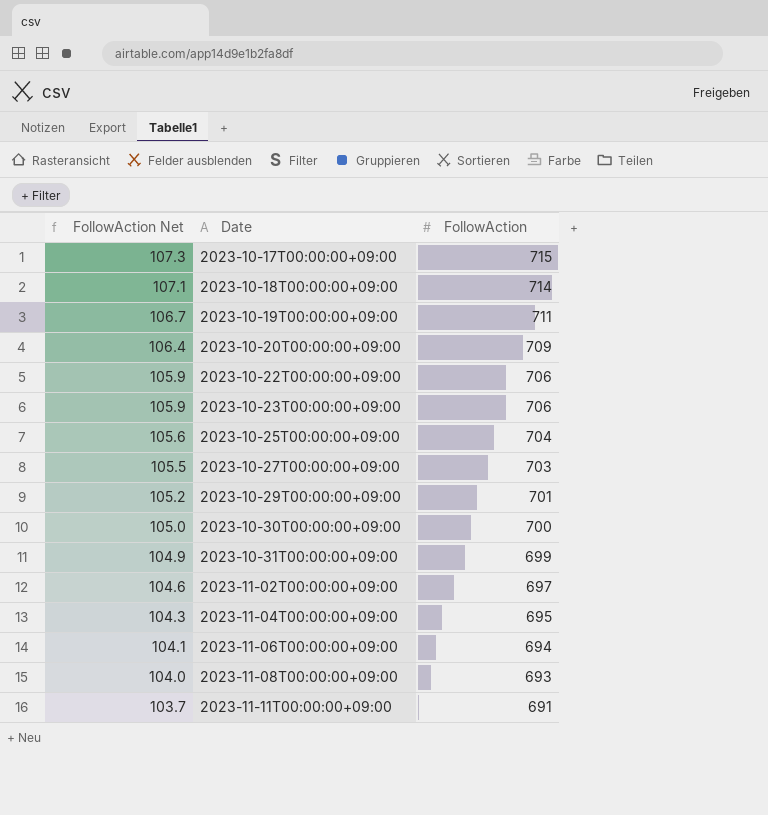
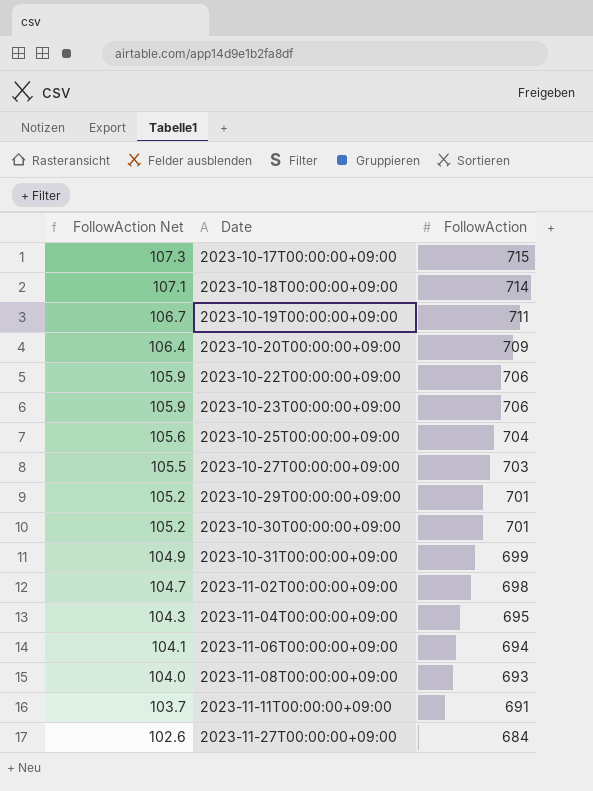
2023-10-30T00:00:00+09:00 | FollowAction Net: 105.0 -> 105.2
2023-10-30T00:00:00+09:00 | FollowAction: 700 -> 701
2023-11-02T00:00:00+09:00 | FollowAction Net: 104.6 -> 104.7
2023-11-02T00:00:00+09:00 | FollowAction: 697 -> 698
row 2023-11-27T00:00:00+09:00: none -> 102.6 | 684

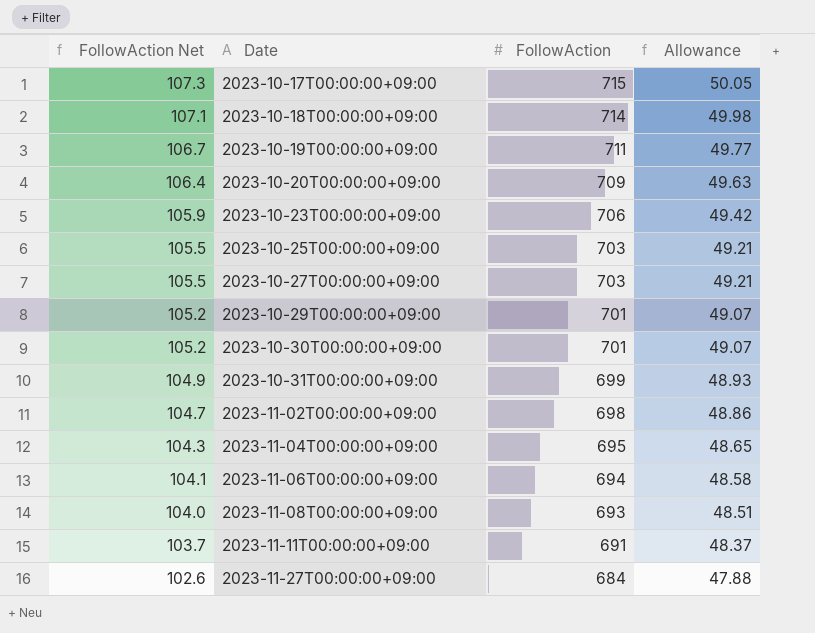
column Allowance | formula: none -> [FollowAction] * 0.07
row 2023-10-22T00:00:00+09:00: 105.9 | 706 -> none
2023-10-25T00:00:00+09:00 | FollowAction Net: 105.6 -> 105.5
2023-10-25T00:00:00+09:00 | FollowAction: 704 -> 703

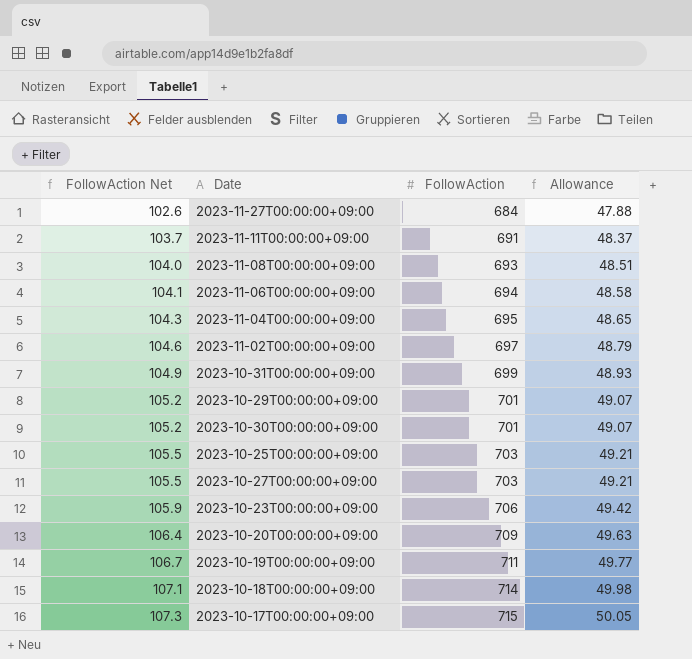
row order: FollowAction Net descending -> FollowAction Net ascending
2023-11-02T00:00:00+09:00 | FollowAction Net: 104.7 -> 104.6
2023-11-02T00:00:00+09:00 | FollowAction: 698 -> 697
2023-11-02T00:00:00+09:00 | Allowance: 48.86 -> 48.79

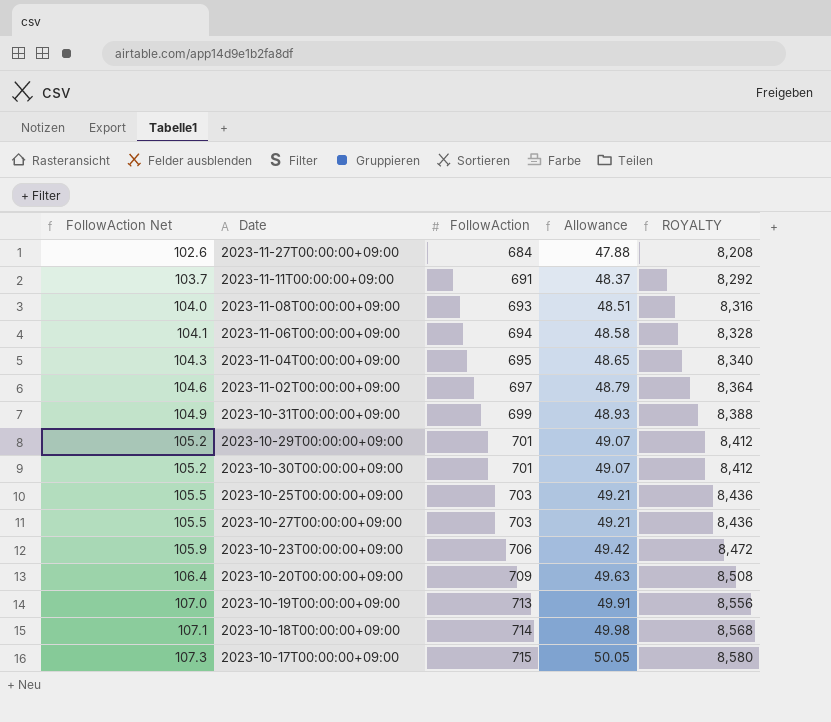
column ROYALTY | formula: none -> [FollowAction] * 12
2023-10-19T00:00:00+09:00 | FollowAction Net: 106.7 -> 107.0
2023-10-19T00:00:00+09:00 | FollowAction: 711 -> 713
2023-10-19T00:00:00+09:00 | Allowance: 49.77 -> 49.91

